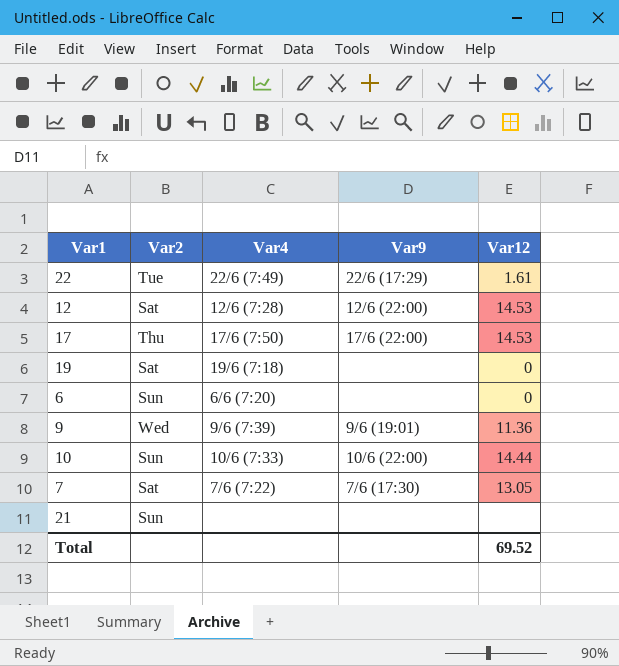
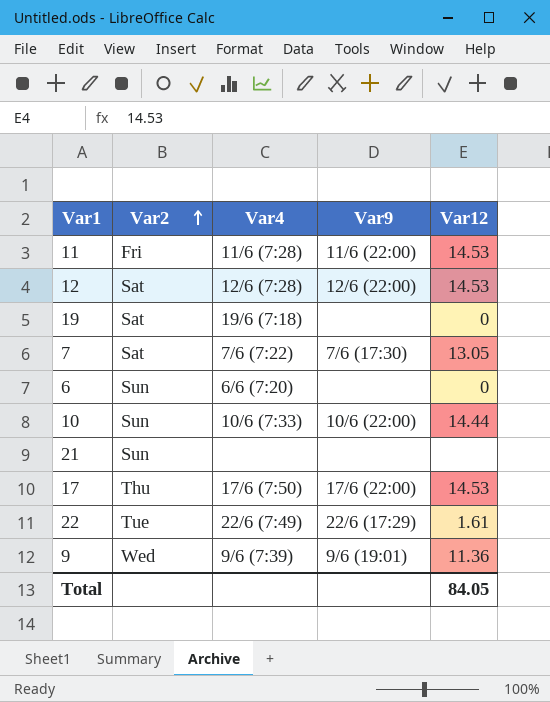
row order: none -> Var2 ascending
row 11: none -> Fri | 11/6 (7:28) | 11/6 (22:00) | 14.53
Total | Var12: 69.52 -> 84.05

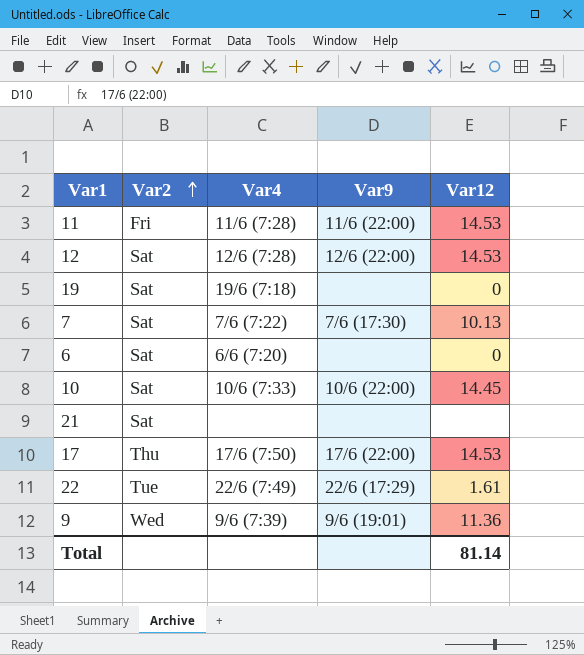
7 | Var12: 13.05 -> 10.13
6 | Var2: Sun -> Sat
10 | Var2: Sun -> Sat
10 | Var12: 14.44 -> 14.45
21 | Var2: Sun -> Sat
Total | Var12: 84.05 -> 81.14

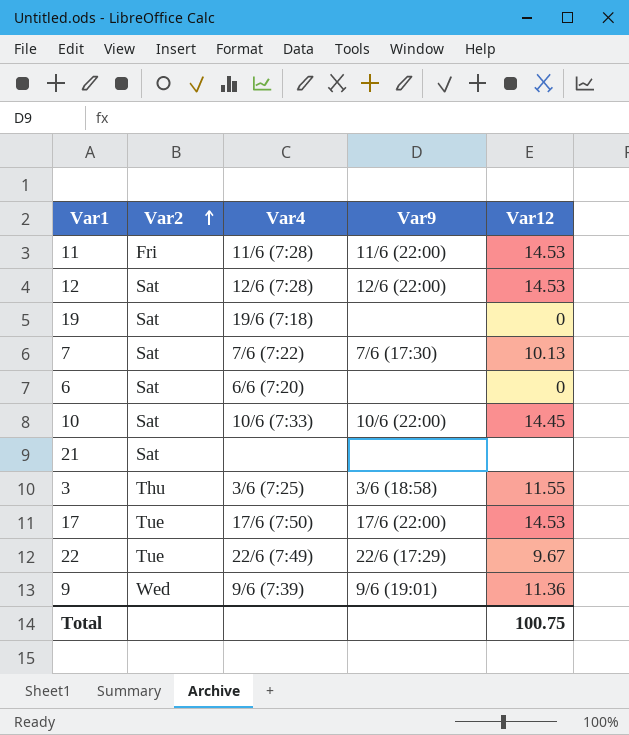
row 3: none -> Thu | 3/6 (7:25) | 3/6 (18:58) | 11.55
17 | Var2: Thu -> Tue
22 | Var12: 1.61 -> 9.67
Total | Var12: 81.14 -> 100.75

